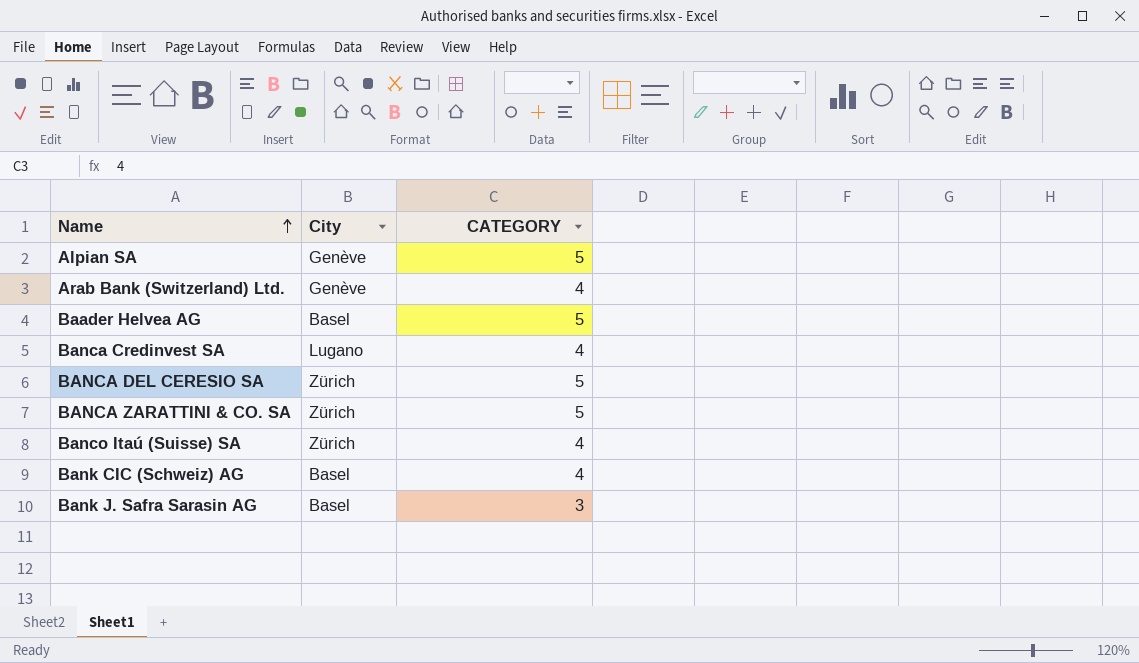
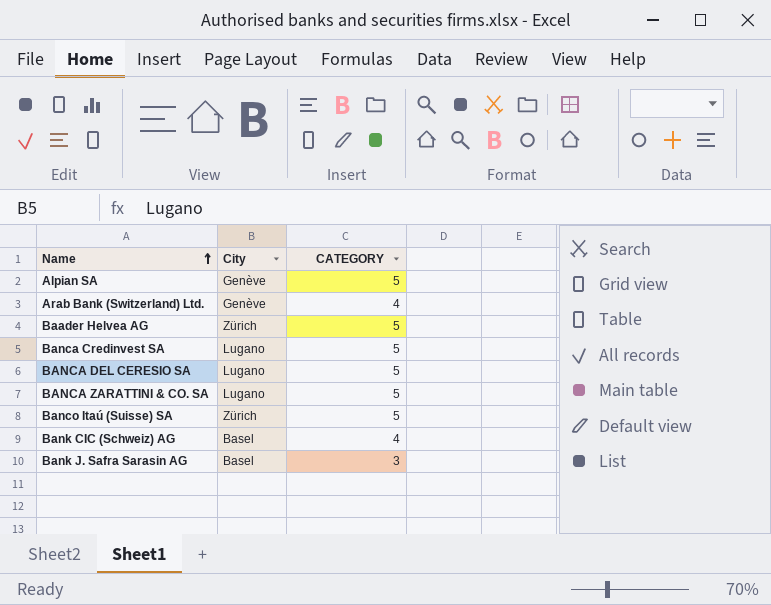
Baader Helvea AG | City: Basel -> Zürich
Banca Credinvest SA | CATEGORY: 4 -> 5
BANCA DEL CERESIO SA | City: Zürich -> Lugano
BANCA ZARATTINI & CO. SA | City: Zürich -> Lugano
Banco Itaú (Suisse) SA | CATEGORY: 4 -> 5

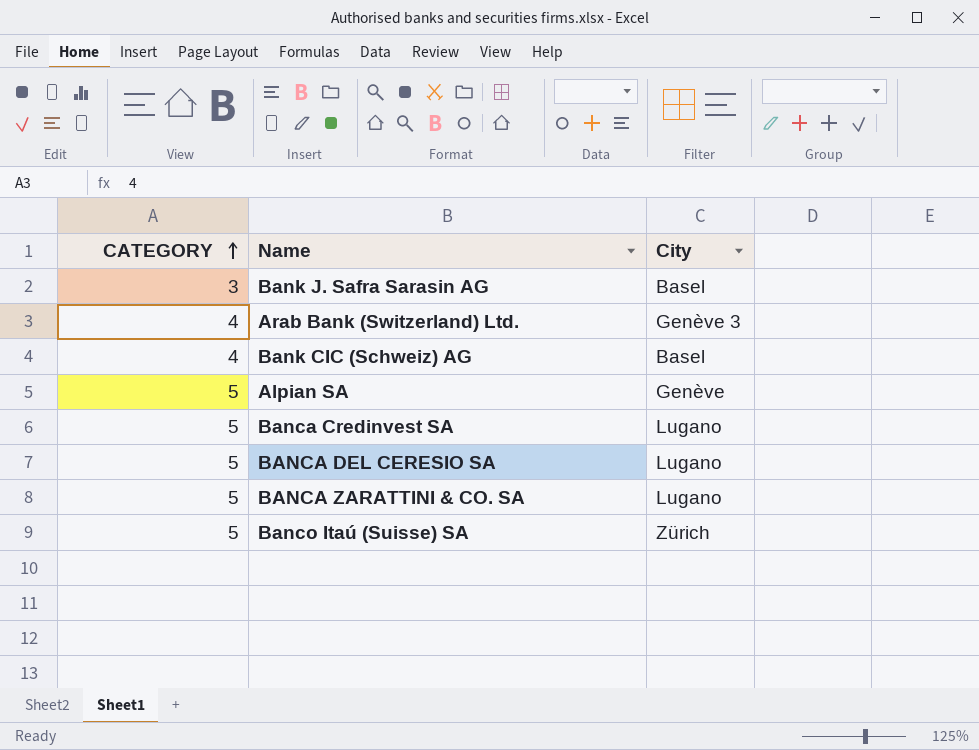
row order: Name ascending -> CATEGORY ascending
column CATEGORY | position: 3 -> 1
row Baader Helvea AG: Zürich | 5 -> none
Arab Bank (Switzerland) Ltd. | City: Genève -> Genève 3

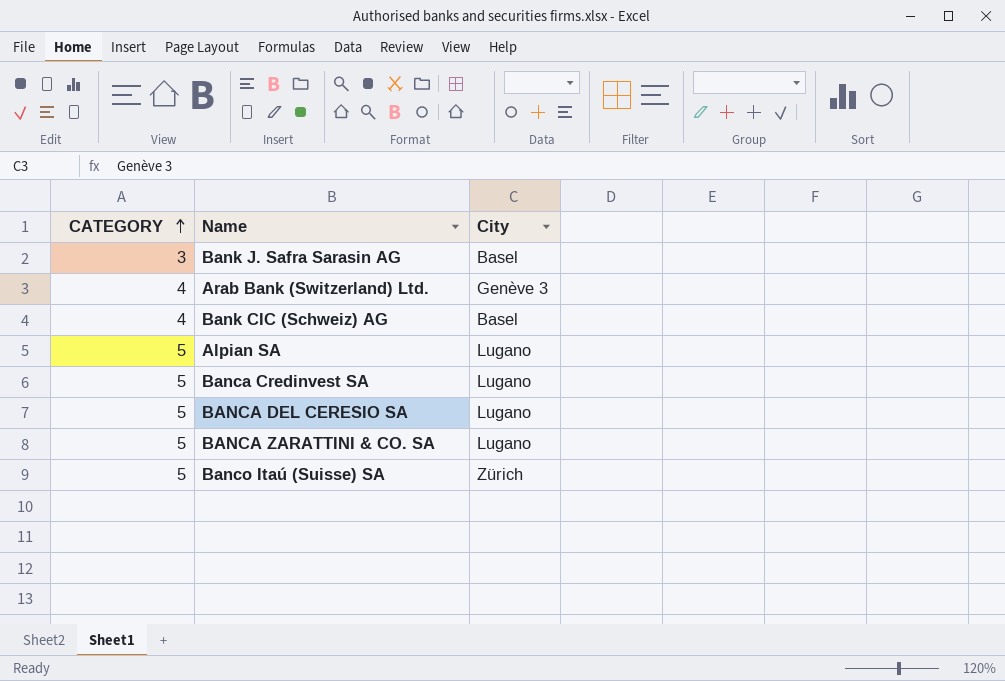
Alpian SA | City: Genève -> Lugano

